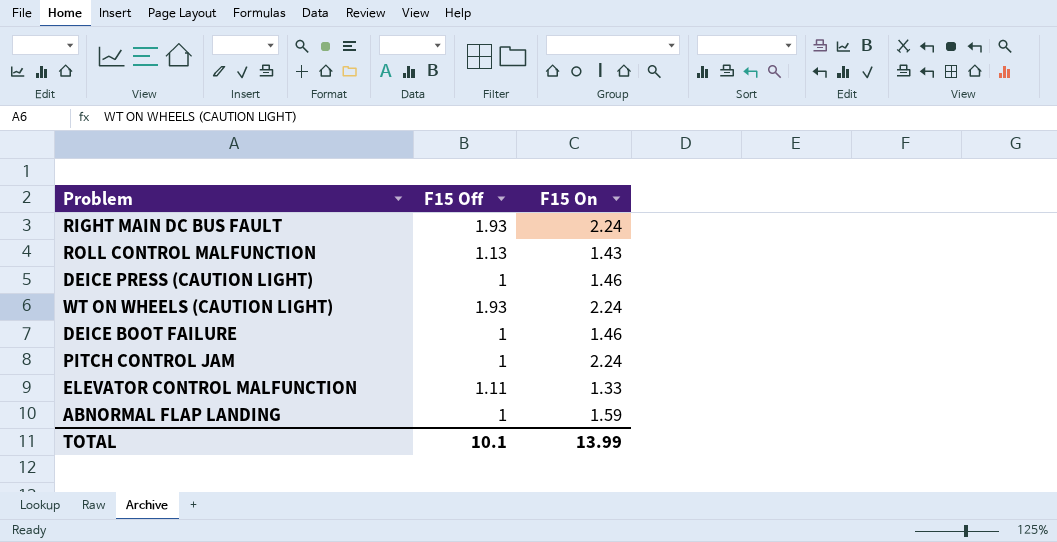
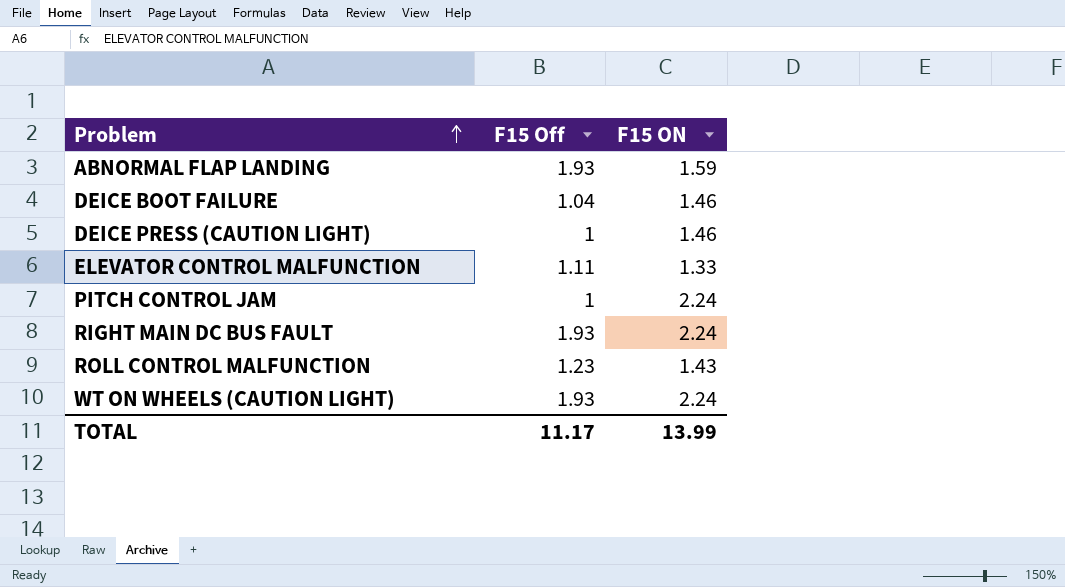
row order: none -> Problem ascending
column name: F15 On -> F15 ON
ABNORMAL FLAP LANDING | F15 Off: 1 -> 1.93
DEICE BOOT FAILURE | F15 Off: 1 -> 1.04
ROLL CONTROL MALFUNCTION | F15 Off: 1.13 -> 1.23
TOTAL | F15 Off: 10.1 -> 11.17

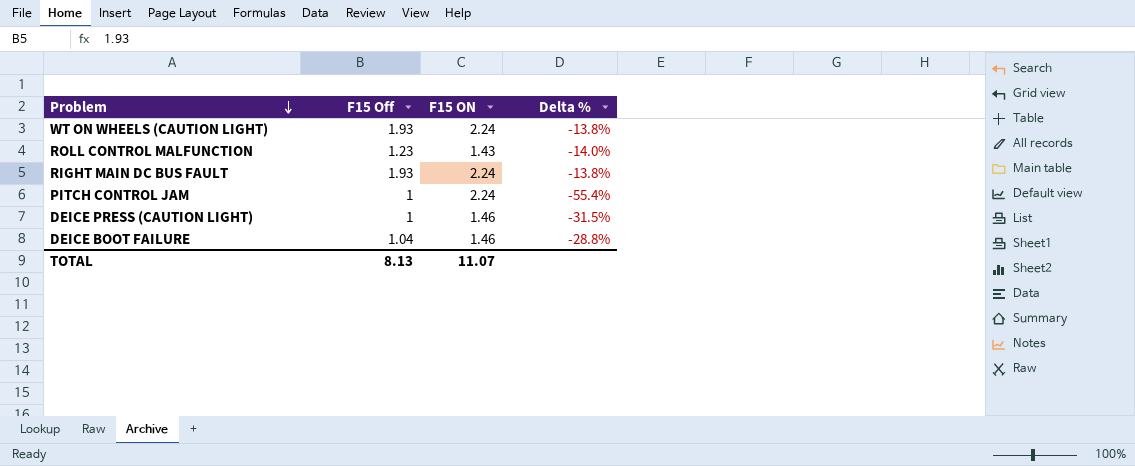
row order: Problem ascending -> Problem descending
column Delta % | formula: none -> ([F15 Off] - [F15 ON]) / [F15 ON]
row ABNORMAL FLAP LANDING: 1.93 | 1.59 -> none
row ELEVATOR CONTROL MALFUNCTION: 1.11 | 1.33 -> none
TOTAL | F15 Off: 11.17 -> 8.13
TOTAL | F15 ON: 13.99 -> 11.07

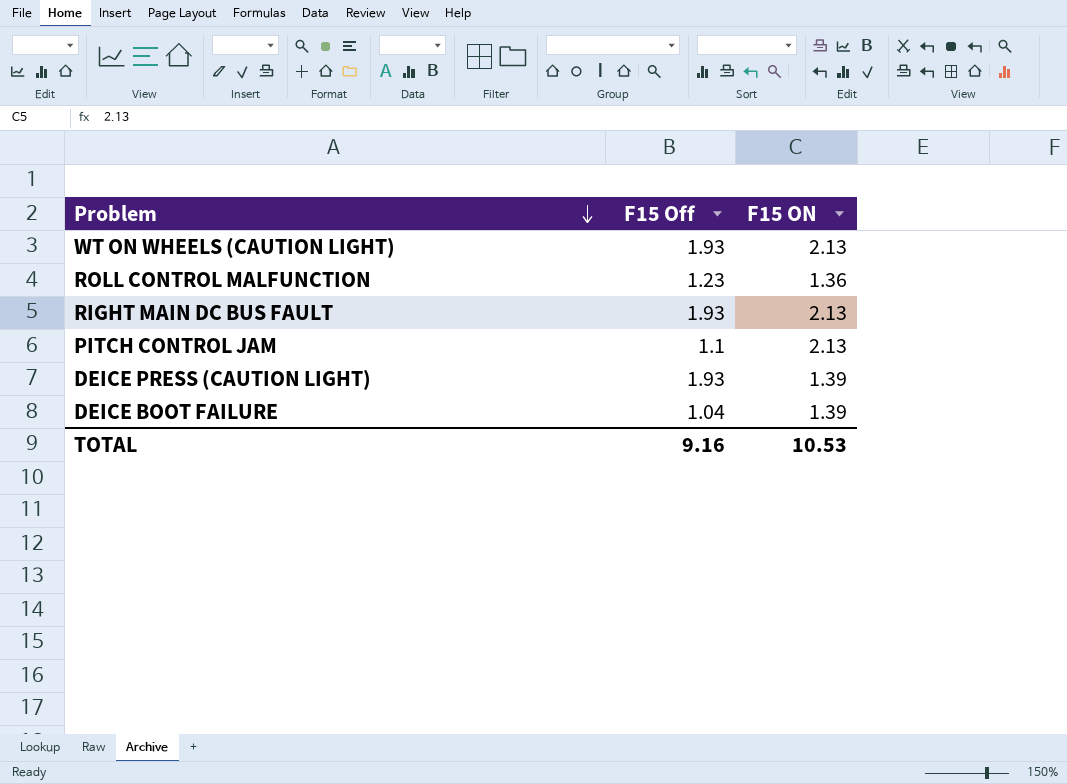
column Delta % | formula: ([F15 Off] - [F15 ON]) / [F15 ON] -> none
WT ON WHEELS (CAUTION LIGHT) | F15 ON: 2.24 -> 2.13
ROLL CONTROL MALFUNCTION | F15 ON: 1.43 -> 1.36
RIGHT MAIN DC BUS FAULT | F15 ON: 2.24 -> 2.13
PITCH CONTROL JAM | F15 Off: 1 -> 1.1
PITCH CONTROL JAM | F15 ON: 2.24 -> 2.13
DEICE PRESS (CAUTION LIGHT) | F15 Off: 1 -> 1.93
DEICE PRESS (CAUTION LIGHT) | F15 ON: 1.46 -> 1.39
DEICE BOOT FAILURE | F15 ON: 1.46 -> 1.39
TOTAL | F15 Off: 8.13 -> 9.16
TOTAL | F15 ON: 11.07 -> 10.53

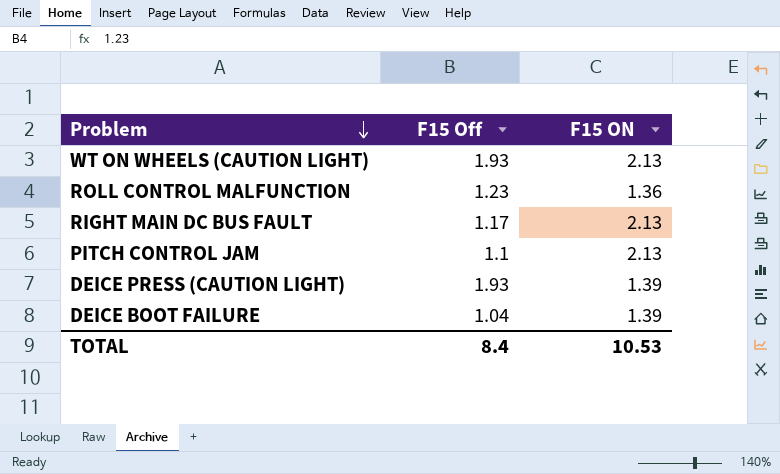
RIGHT MAIN DC BUS FAULT | F15 Off: 1.93 -> 1.17
TOTAL | F15 Off: 9.16 -> 8.4

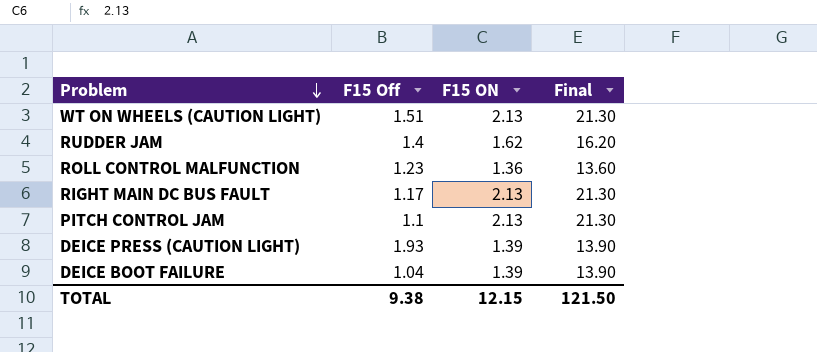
column Final | formula: none -> [F15 ON] * 10
WT ON WHEELS (CAUTION LIGHT) | F15 Off: 1.93 -> 1.51
row RUDDER JAM: none -> 1.4 | 1.62 | 16.20
TOTAL | F15 Off: 8.4 -> 9.38
TOTAL | F15 ON: 10.53 -> 12.15

